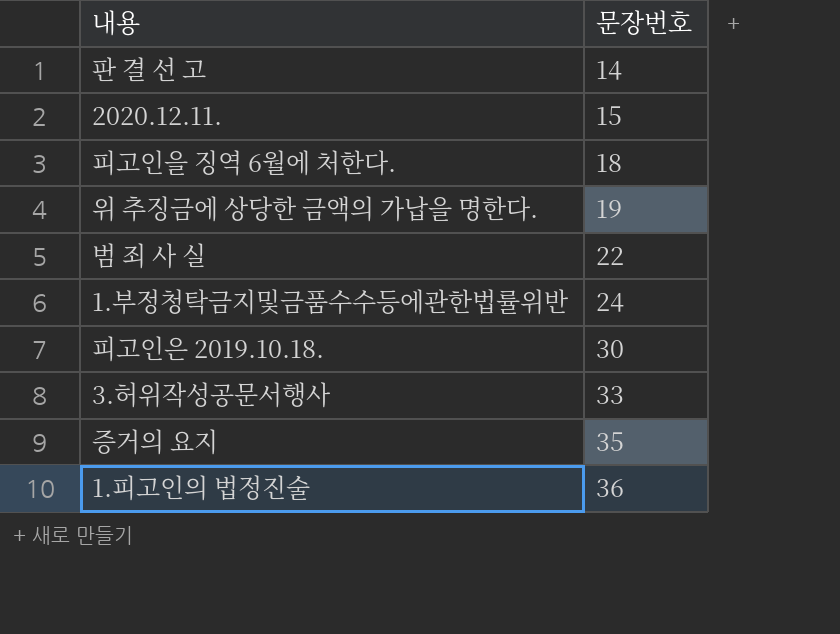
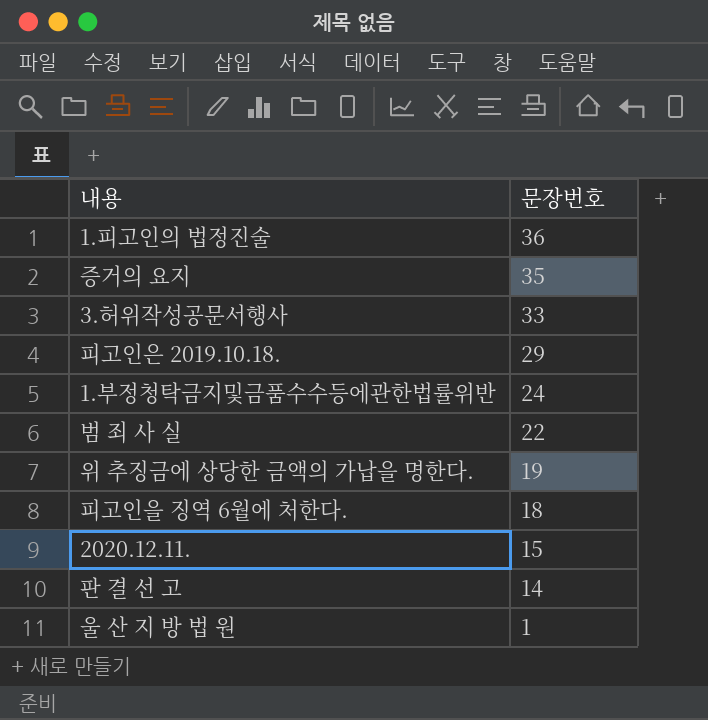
row order: 문장번호 ascending -> 문장번호 descending
피고인은 2019.10.18. | 문장번호: 30 -> 29
row 울 산 지 방 법 원: none -> 1

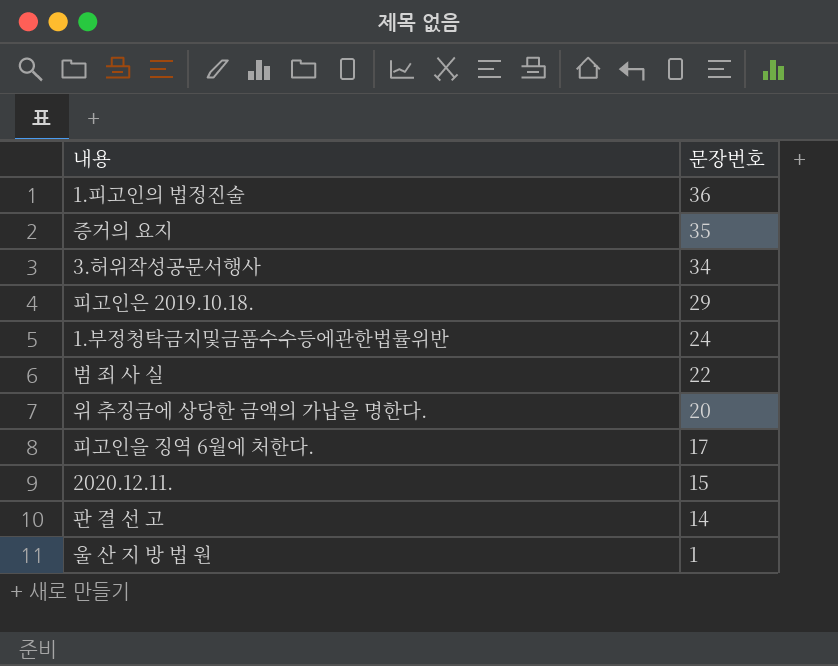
3.허위작성공문서행사 | 문장번호: 33 -> 34
위 추징금에 상당한 금액의 가납을 명한다. | 문장번호: 19 -> 20
피고인을 징역 6월에 처한다. | 문장번호: 18 -> 17

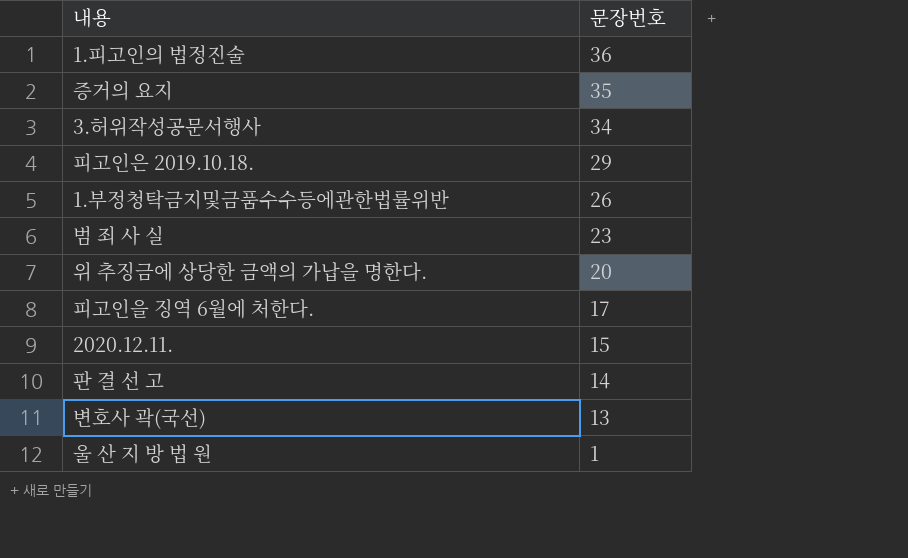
1.부정청탁금지및금품수수등에관한법률위반 | 문장번호: 24 -> 26
범 죄 사 실 | 문장번호: 22 -> 23
row 변호사 곽(국선): none -> 13

